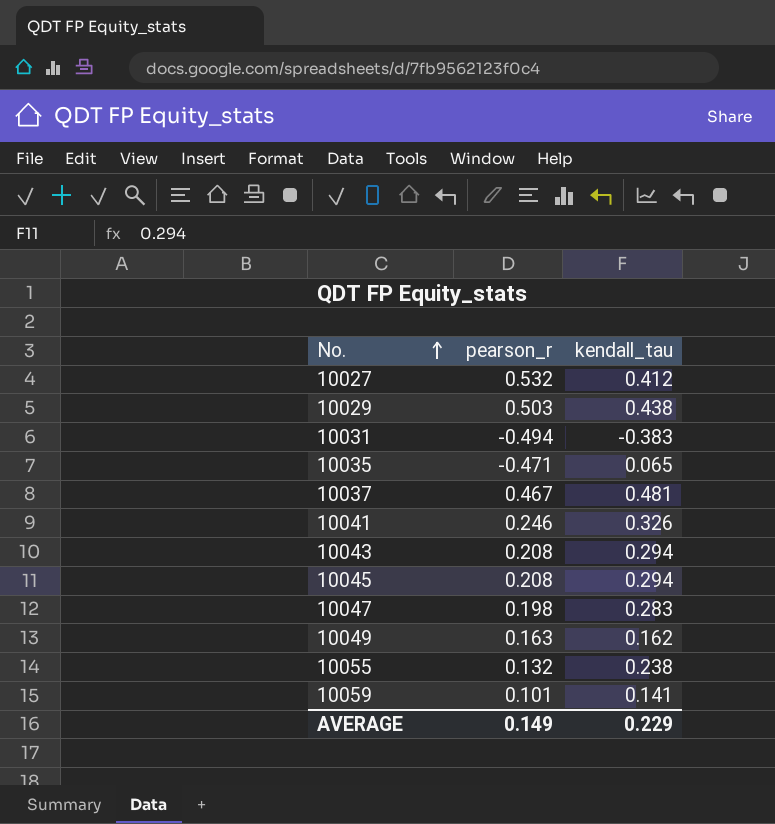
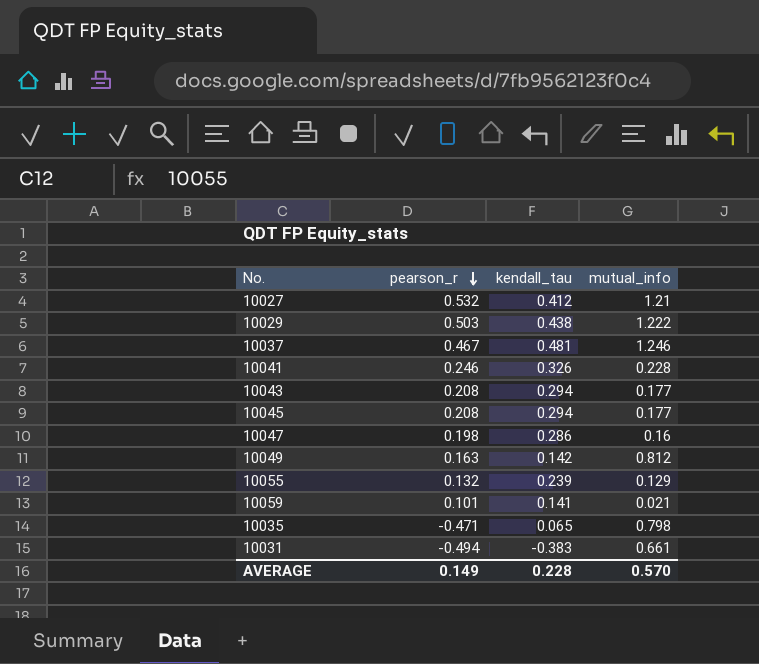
row order: No. ascending -> pearson_r descending
column mutual_info | position: none -> 4
10047 | kendall_tau: 0.283 -> 0.286
10049 | kendall_tau: 0.162 -> 0.142
10055 | kendall_tau: 0.238 -> 0.239
AVERAGE | kendall_tau: 0.229 -> 0.228

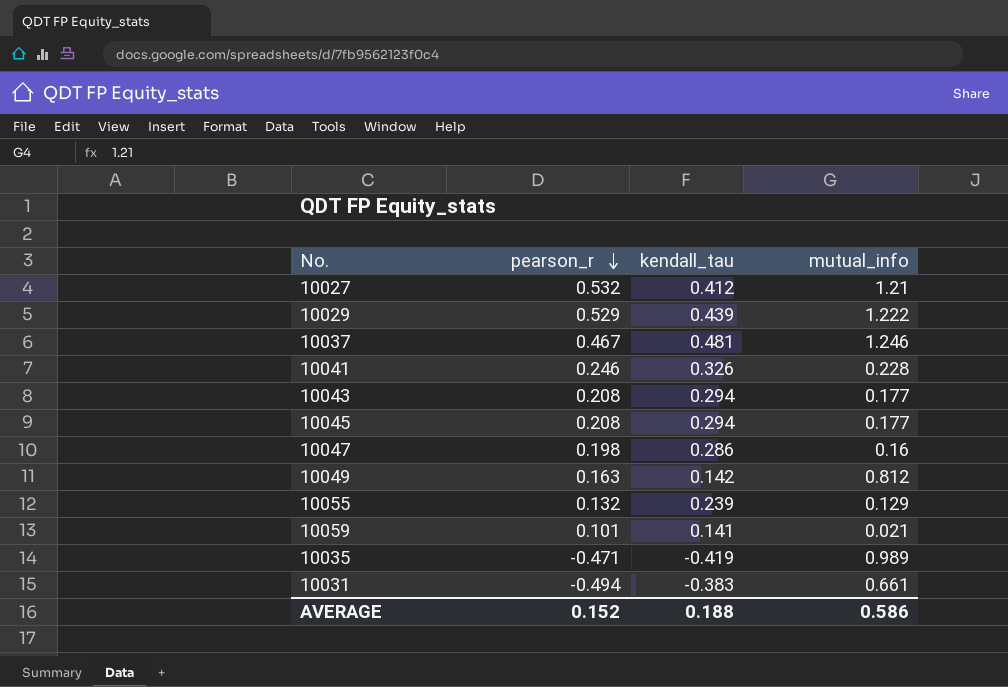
10029 | pearson_r: 0.503 -> 0.529
10029 | kendall_tau: 0.438 -> 0.439
10035 | kendall_tau: 0.065 -> -0.419
10035 | mutual_info: 0.798 -> 0.989
AVERAGE | pearson_r: 0.149 -> 0.152
AVERAGE | kendall_tau: 0.228 -> 0.188
AVERAGE | mutual_info: 0.570 -> 0.586

